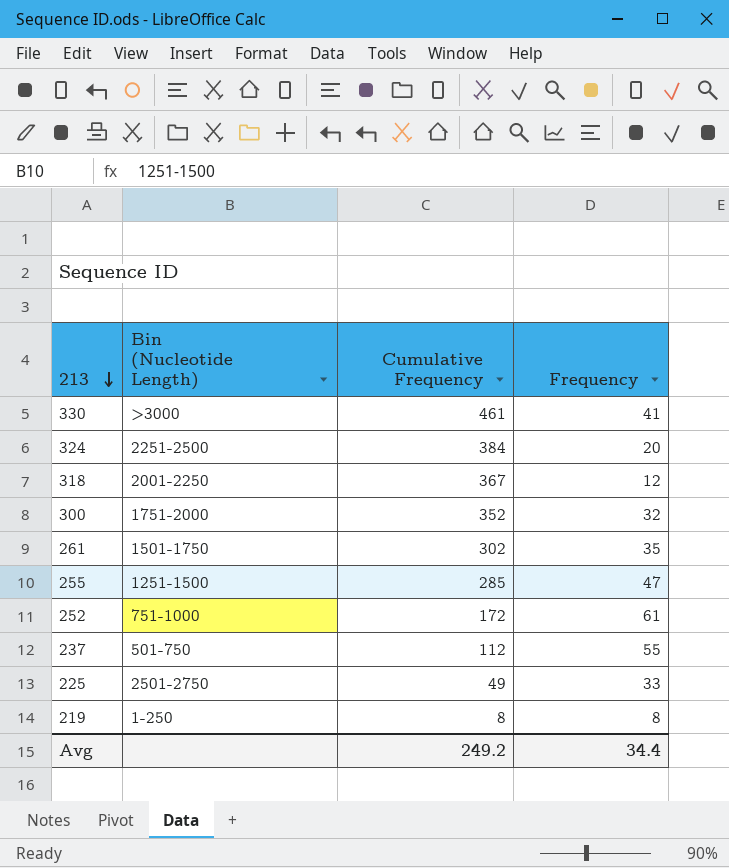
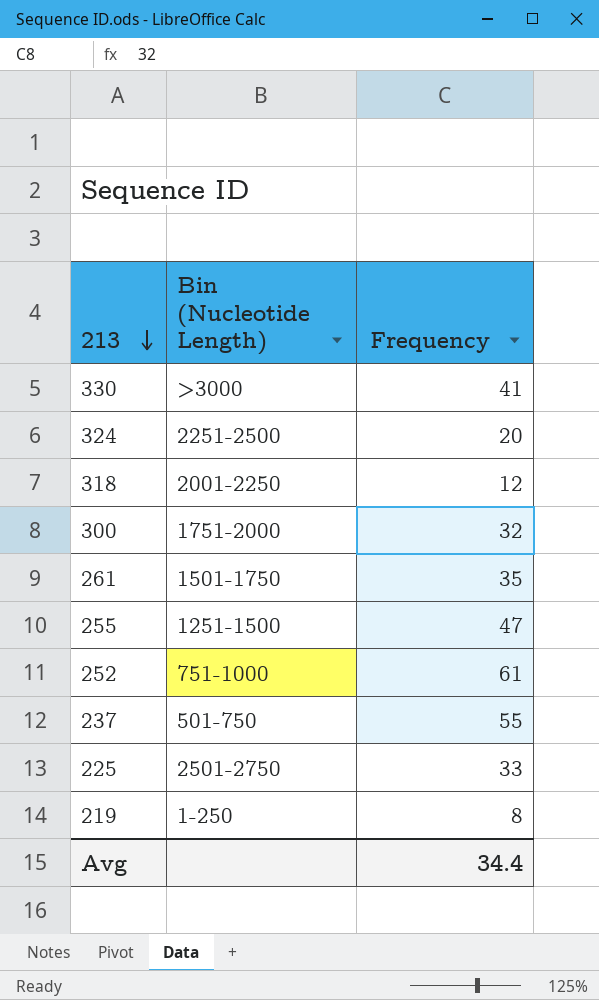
column Cumulative Frequency | position: 3 -> none

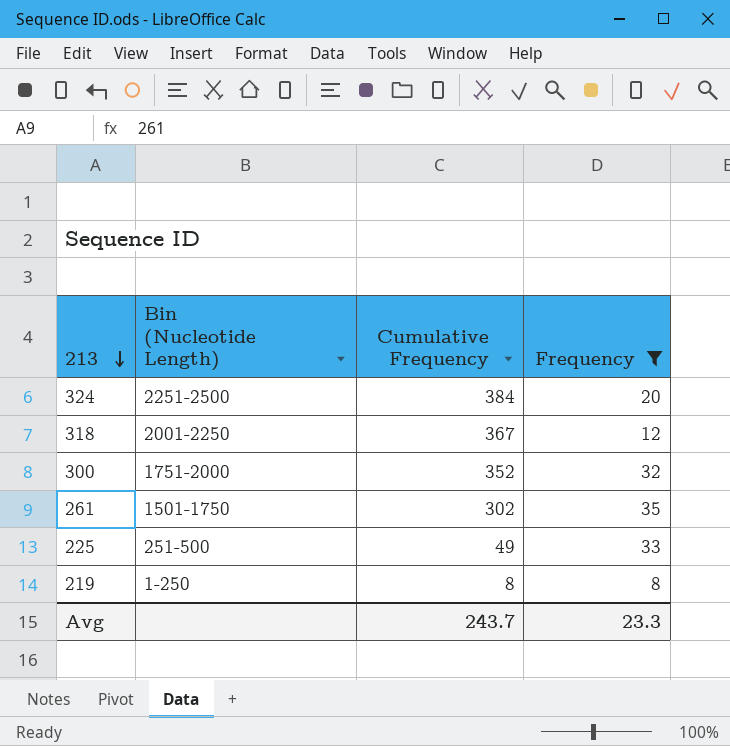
filter: none -> Frequency <= 35
column Cumulative Frequency | position: none -> 3
225 | Bin (Nucleotide Length): 2501-2750 -> 251-500
Avg | Frequency: 34.4 -> 23.3

